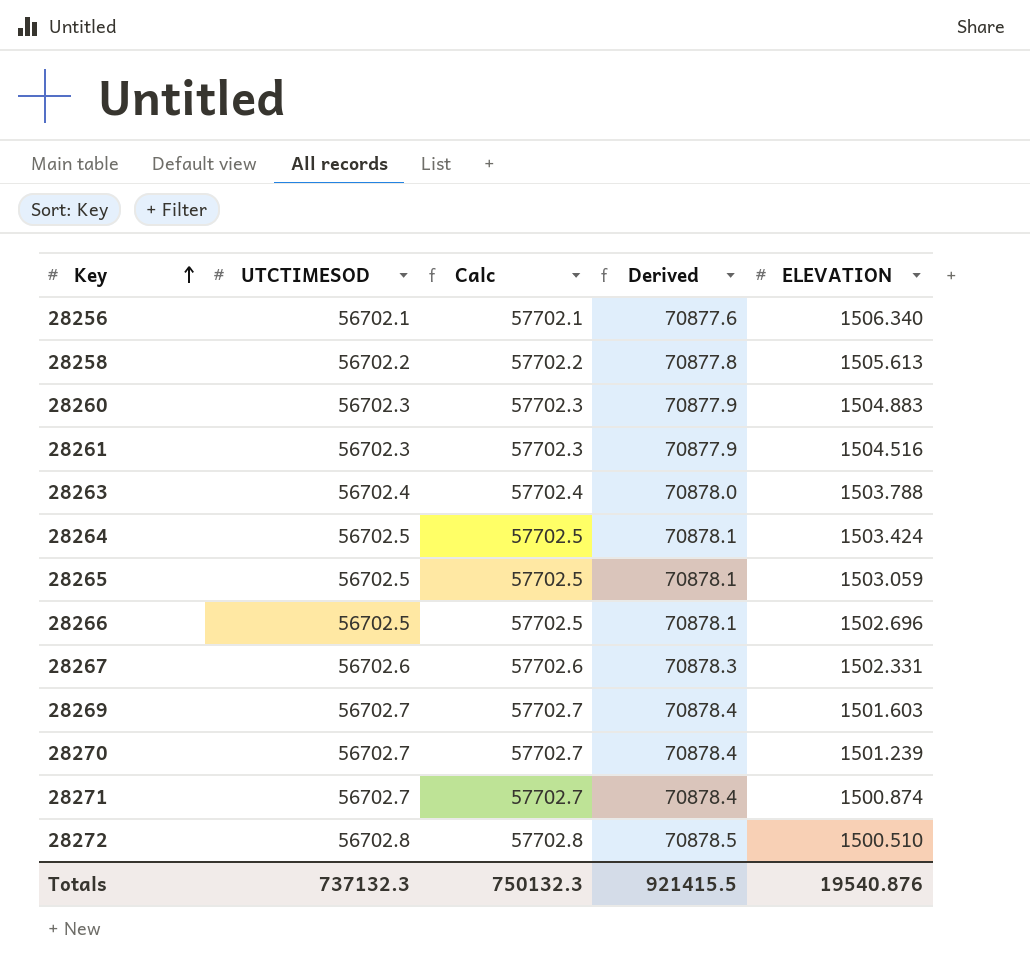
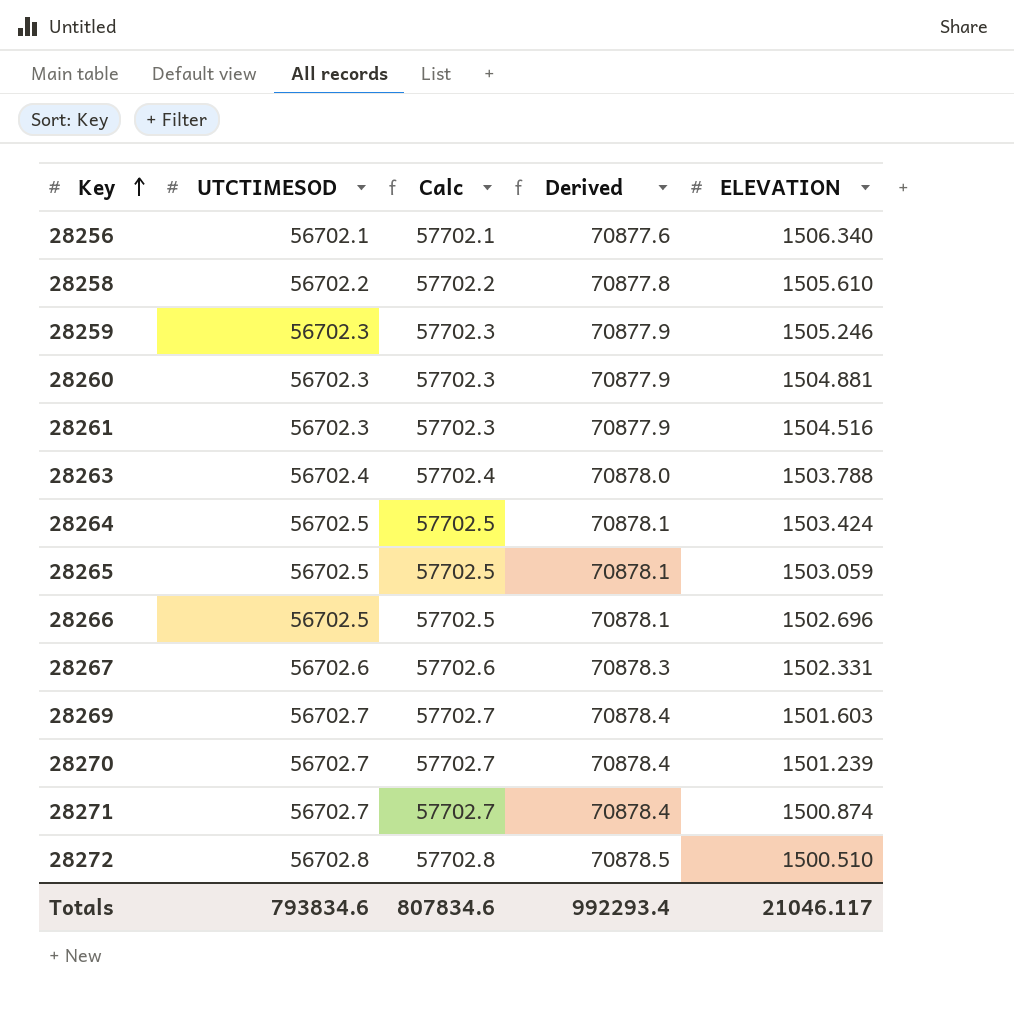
28258 | ELEVATION: 1505.613 -> 1505.610
row 28259: none -> 56702.3 | 57702.3 | 70877.9 | 1505.246
28260 | ELEVATION: 1504.883 -> 1504.881
Totals | UTCTIMESOD: 737132.3 -> 793834.6
Totals | Calc: 750132.3 -> 807834.6
Totals | Derived: 921415.5 -> 992293.4
Totals | ELEVATION: 19540.876 -> 21046.117

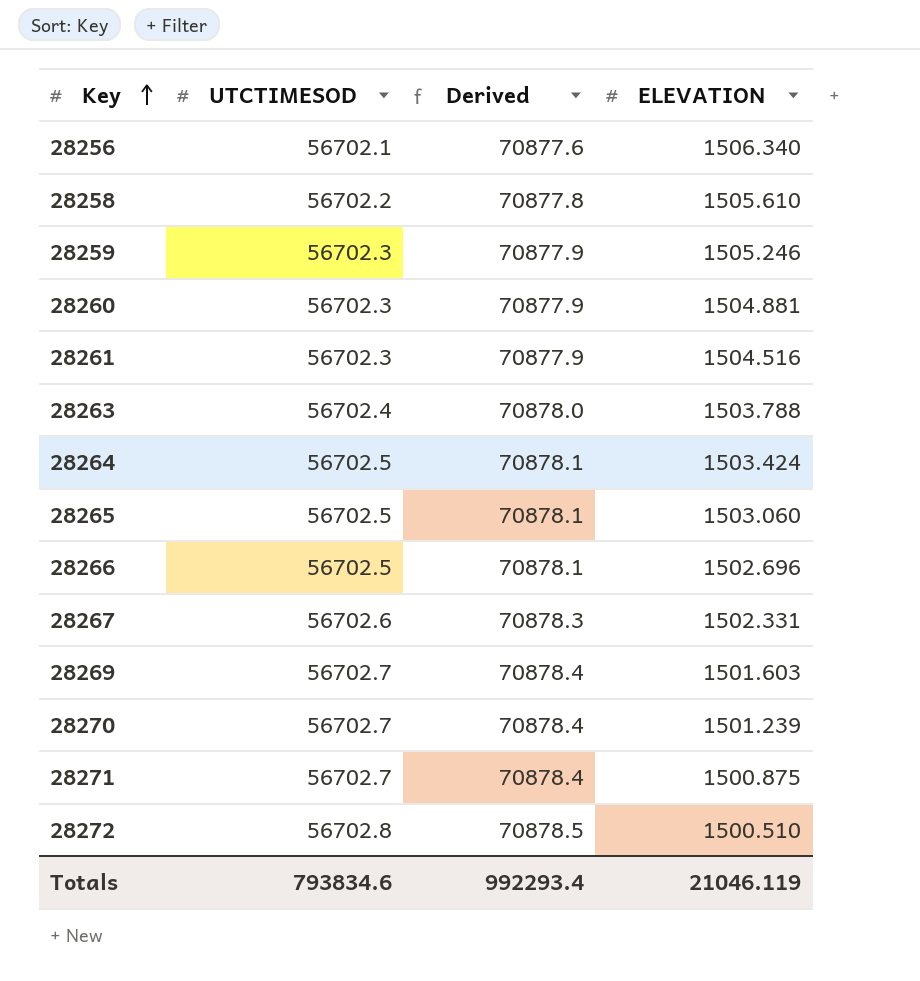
column Calc | formula: [UTCTIMESOD] + 1000 -> none
28265 | ELEVATION: 1503.059 -> 1503.060
28271 | ELEVATION: 1500.874 -> 1500.875
Totals | ELEVATION: 21046.117 -> 21046.119

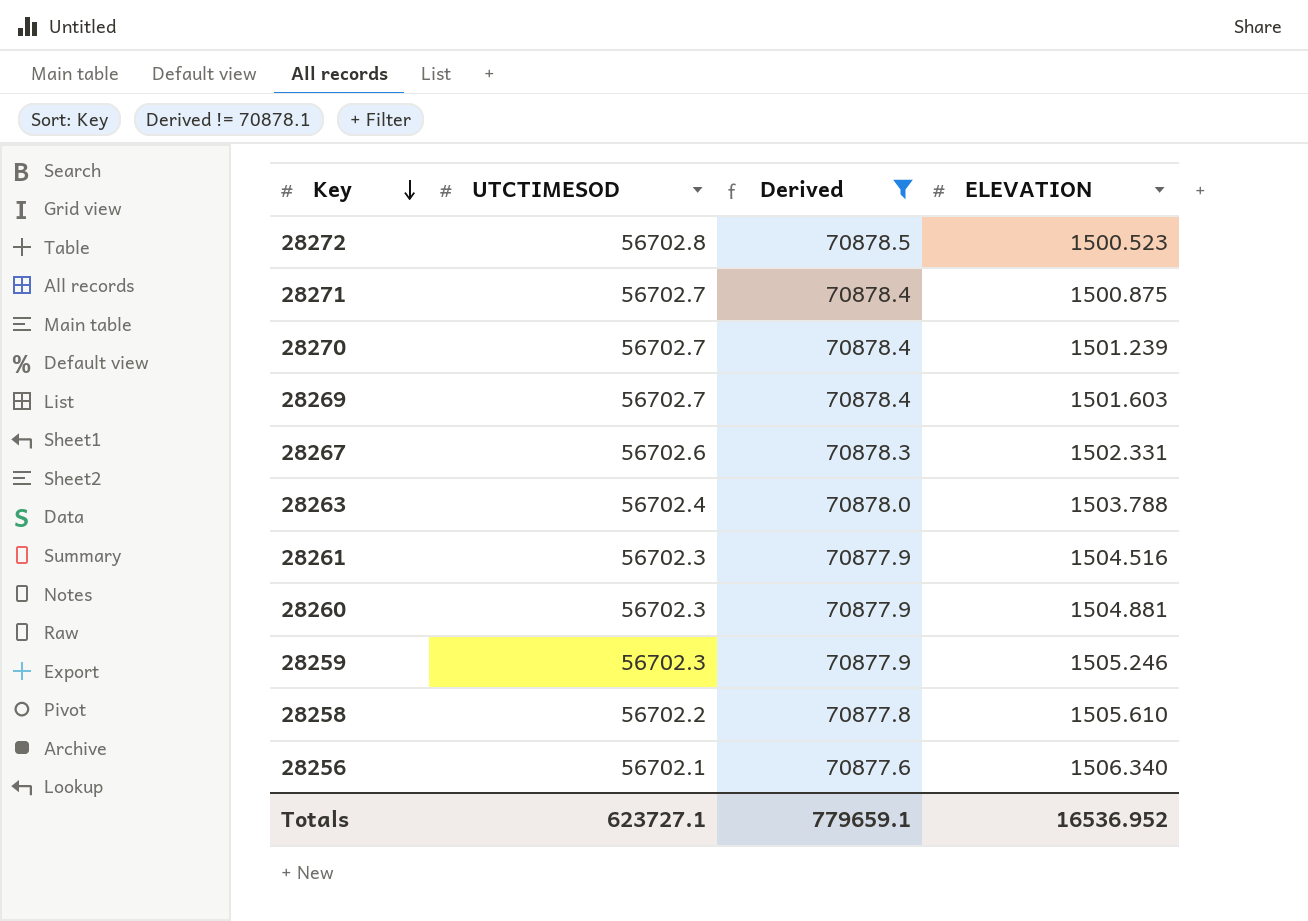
filter: none -> Derived != 70878.1
row order: Key ascending -> Key descending
28272 | ELEVATION: 1500.510 -> 1500.523
Totals | UTCTIMESOD: 793834.6 -> 623727.1
Totals | Derived: 992293.4 -> 779659.1
Totals | ELEVATION: 21046.119 -> 16536.952

